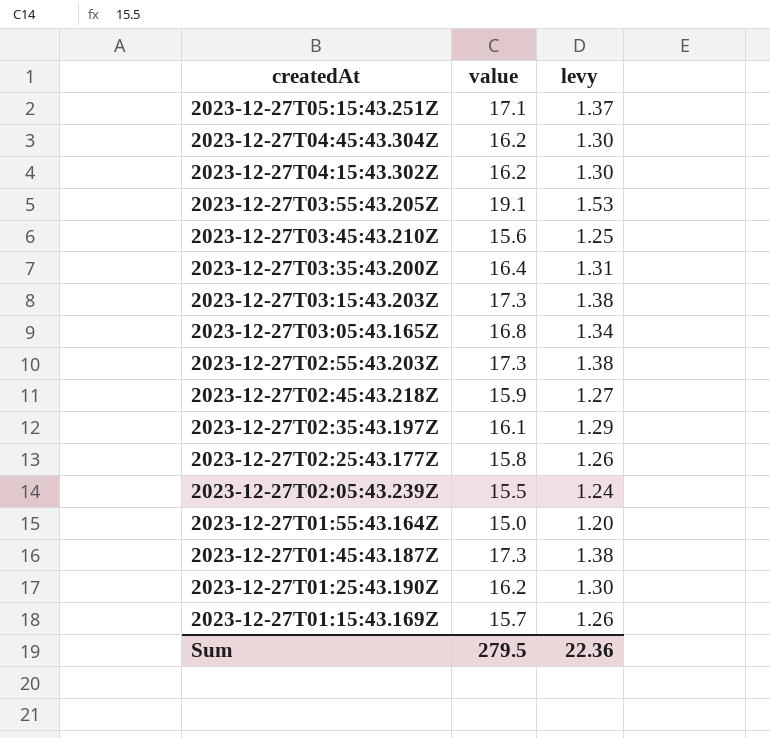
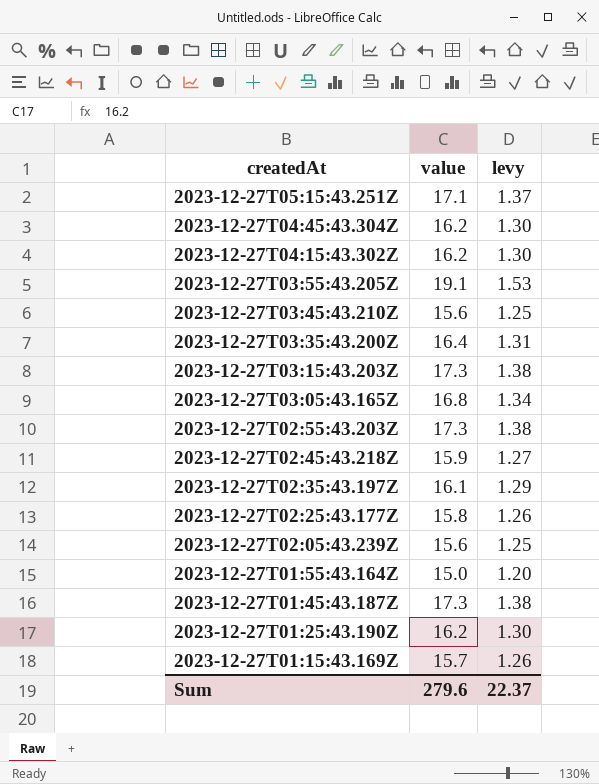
2023-12-27T02:05:43.239Z | value: 15.5 -> 15.6
2023-12-27T02:05:43.239Z | levy: 1.24 -> 1.25
Sum | value: 279.5 -> 279.6
Sum | levy: 22.36 -> 22.37

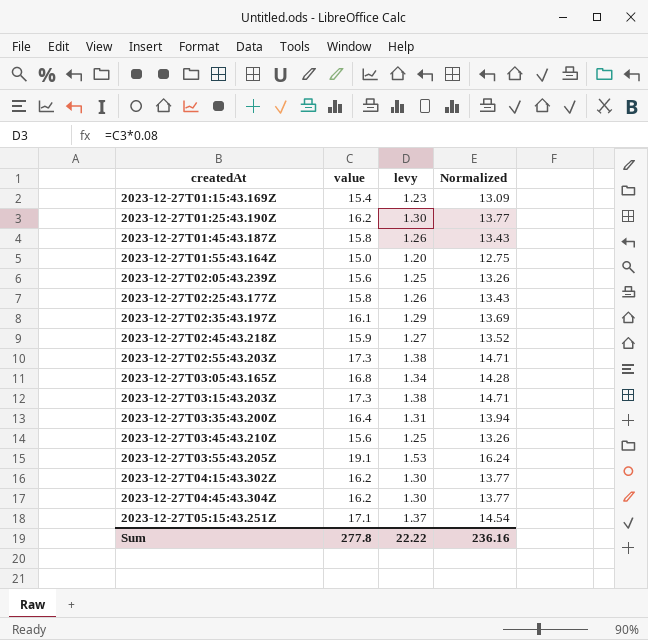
row order: createdAt descending -> createdAt ascending
column Normalized | formula: none -> [value] * 0.85
2023-12-27T01:15:43.169Z | value: 15.7 -> 15.4
2023-12-27T01:15:43.169Z | levy: 1.26 -> 1.23
2023-12-27T01:45:43.187Z | value: 17.3 -> 15.8
2023-12-27T01:45:43.187Z | levy: 1.38 -> 1.26
Sum | value: 279.6 -> 277.8
Sum | levy: 22.37 -> 22.22

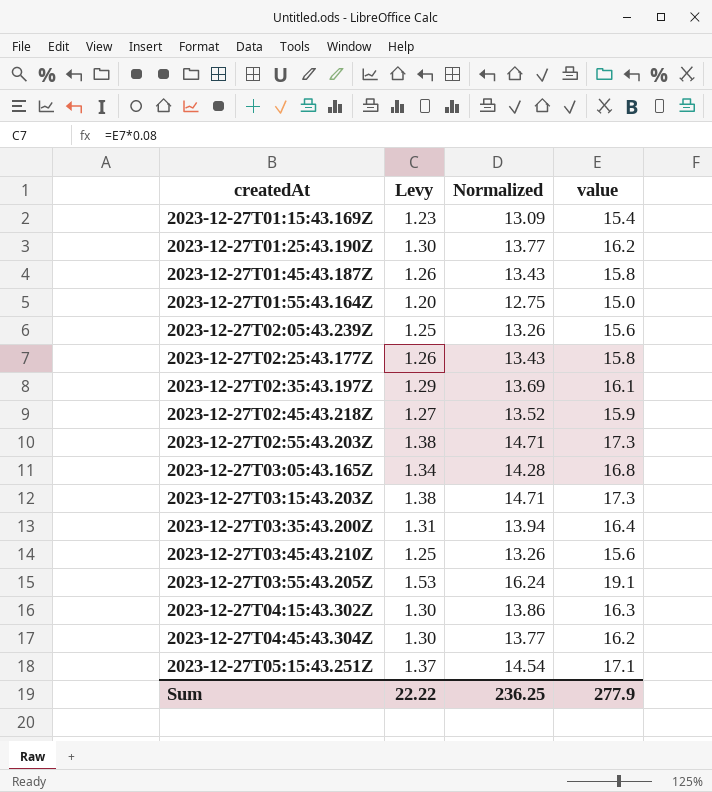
column name: levy -> Levy
column value | position: 2 -> 4
2023-12-27T04:15:43.302Z | Normalized: 13.77 -> 13.86
2023-12-27T04:15:43.302Z | value: 16.2 -> 16.3
Sum | Normalized: 236.16 -> 236.25
Sum | value: 277.8 -> 277.9

